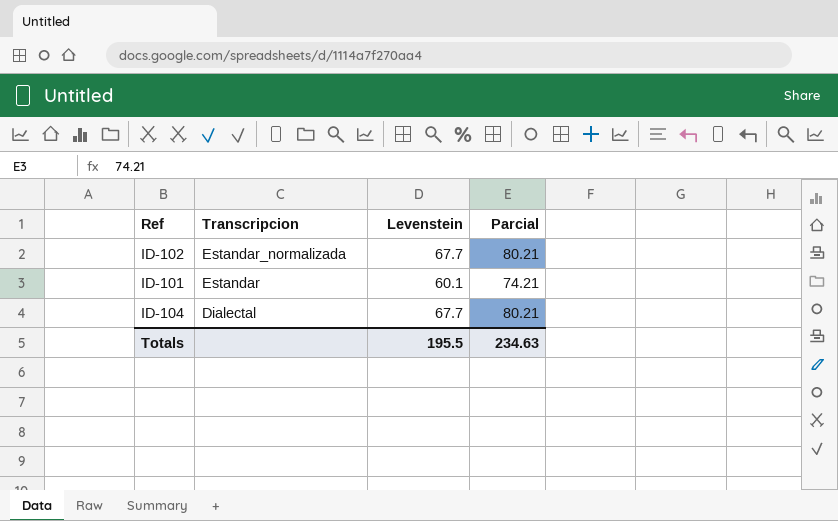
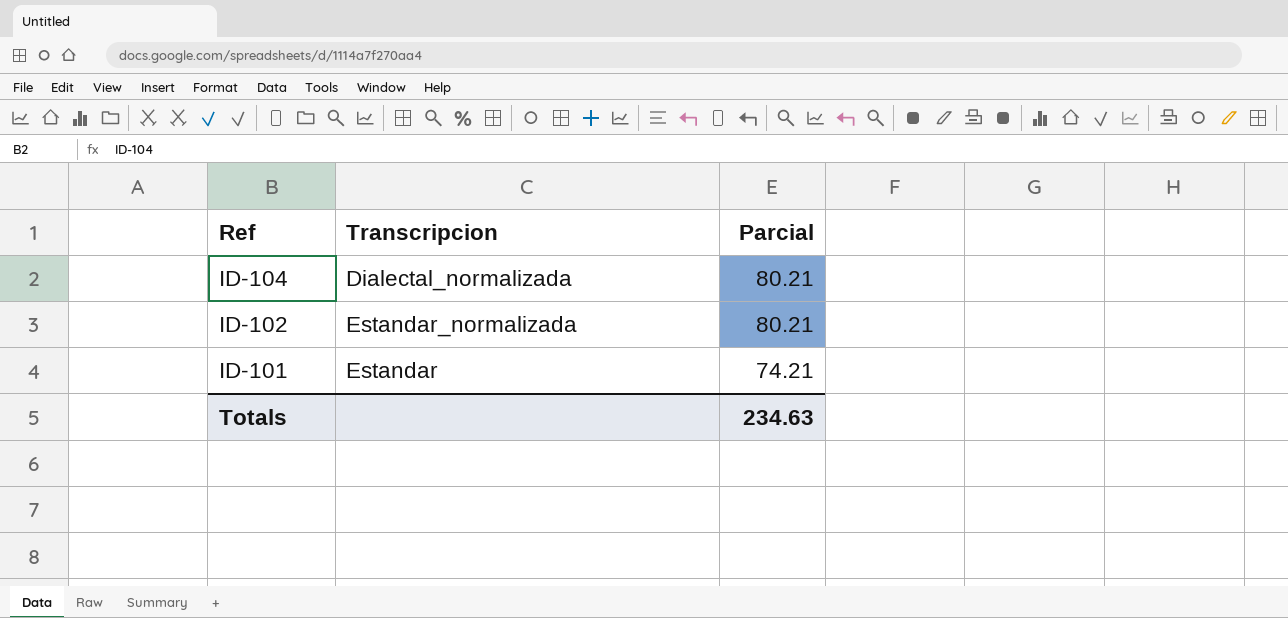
row order: Transcripcion descending -> Ref descending
column Levenstein | position: 3 -> none
ID-104 | Transcripcion: Dialectal -> Dialectal_normalizada

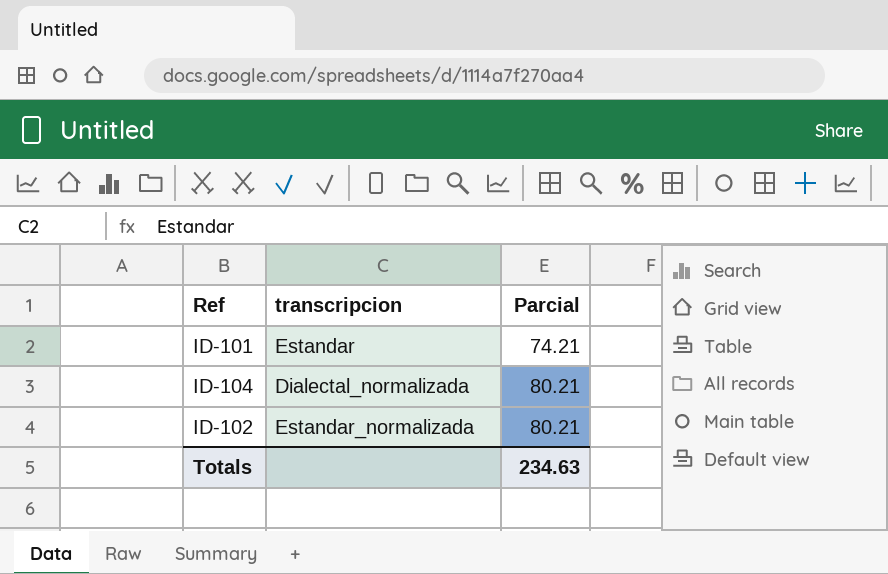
row order: Ref descending -> Parcial ascending
column name: Transcripcion -> transcripcion

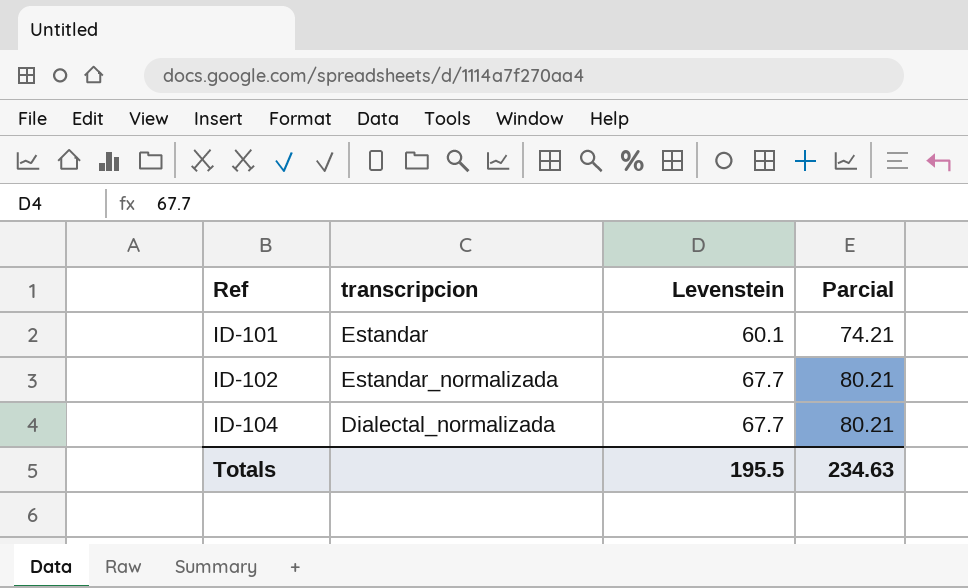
row order: Parcial ascending -> Ref ascending
column Levenstein | position: none -> 3

